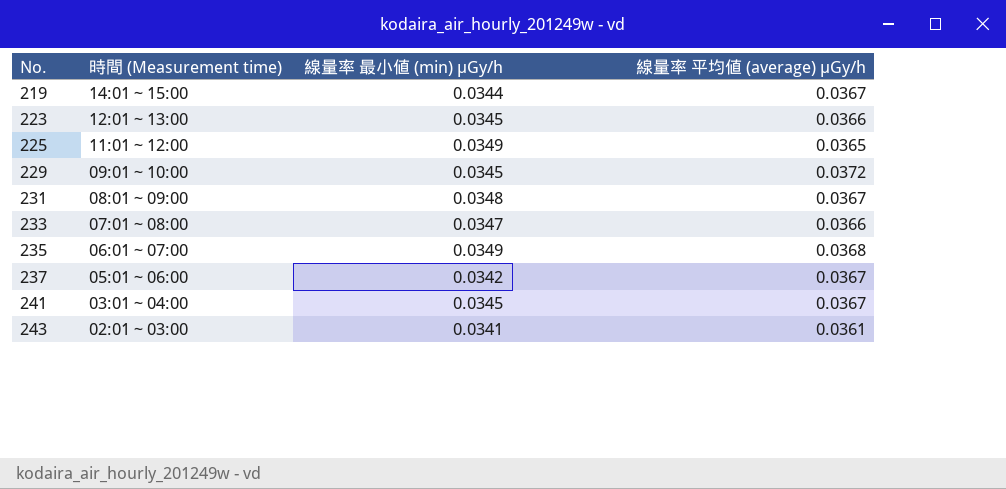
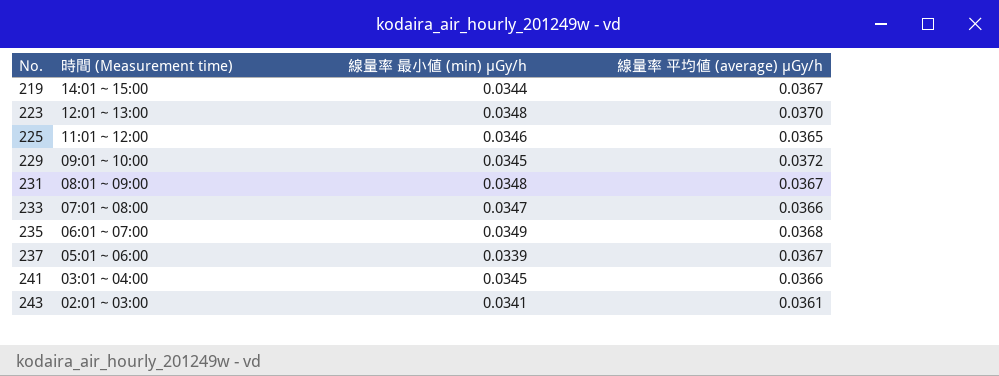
223 | 線量率 最小値 (min) μGy/h: 0.0345 -> 0.0348
223 | 線量率 平均値 (average) μGy/h: 0.0366 -> 0.0370
225 | 線量率 最小値 (min) μGy/h: 0.0349 -> 0.0346
237 | 線量率 最小値 (min) μGy/h: 0.0342 -> 0.0339
241 | 線量率 平均値 (average) μGy/h: 0.0367 -> 0.0366

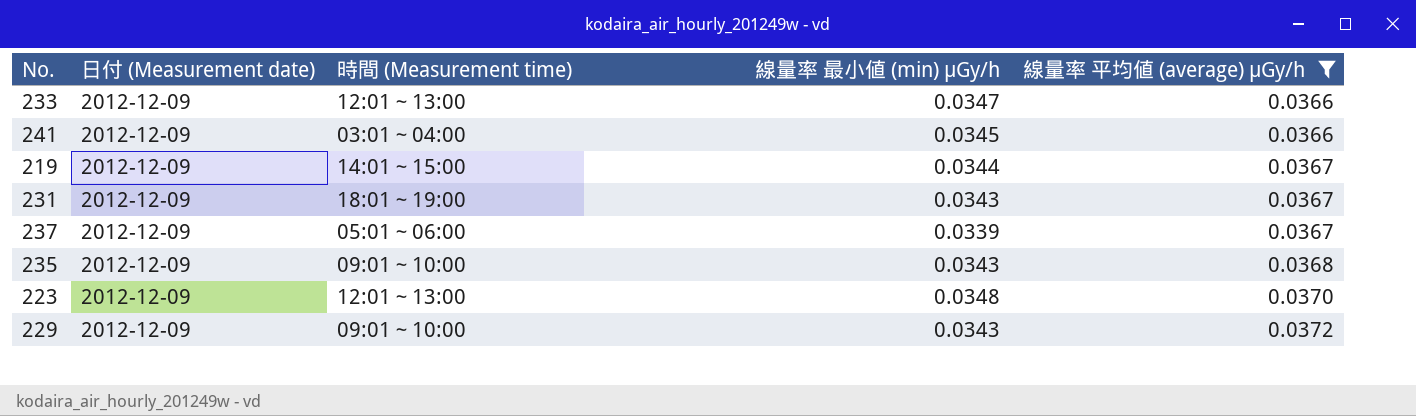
filter: none -> 線量率 平均値 (average) μGy/h >= 0.0366
row order: No. ascending -> 線量率 平均値 (average) μGy/h ascending
column 日付 (Measurement date) | position: none -> 2
233 | 時間 (Measurement time): 07:01～08:00 -> 12:01～13:00
231 | 時間 (Measurement time): 08:01～09:00 -> 18:01～19:00
231 | 線量率 最小値 (min) μGy/h: 0.0348 -> 0.0343
235 | 時間 (Measurement time): 06:01～07:00 -> 09:01～10:00
235 | 線量率 最小値 (min) μGy/h: 0.0349 -> 0.0343
229 | 線量率 最小値 (min) μGy/h: 0.0345 -> 0.0343

